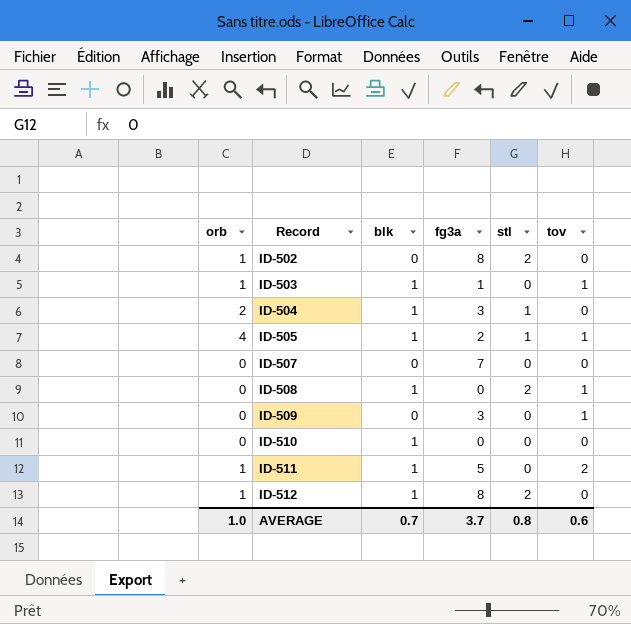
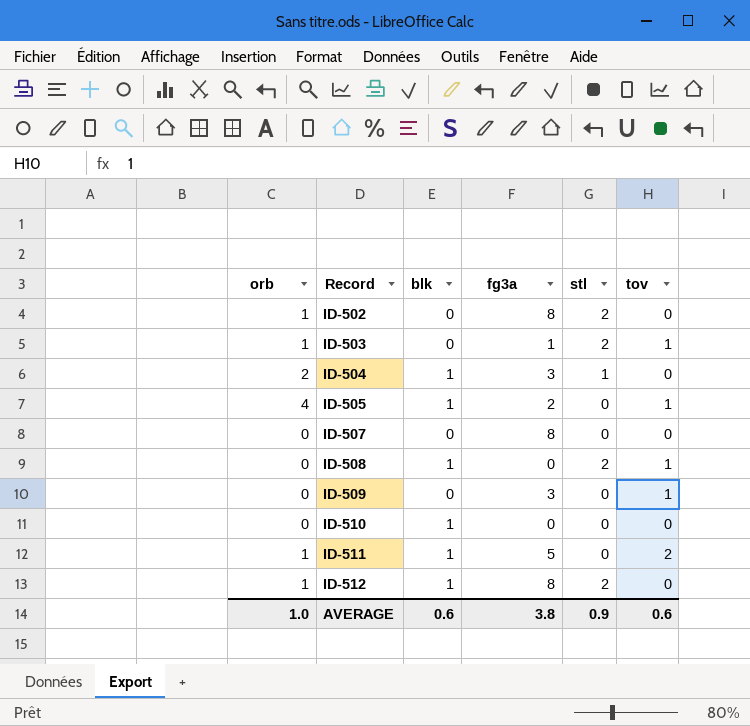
ID-503 | blk: 1 -> 0
ID-503 | stl: 0 -> 2
ID-505 | stl: 1 -> 0
ID-507 | fg3a: 7 -> 8
AVERAGE | blk: 0.7 -> 0.6
AVERAGE | fg3a: 3.7 -> 3.8
AVERAGE | stl: 0.8 -> 0.9

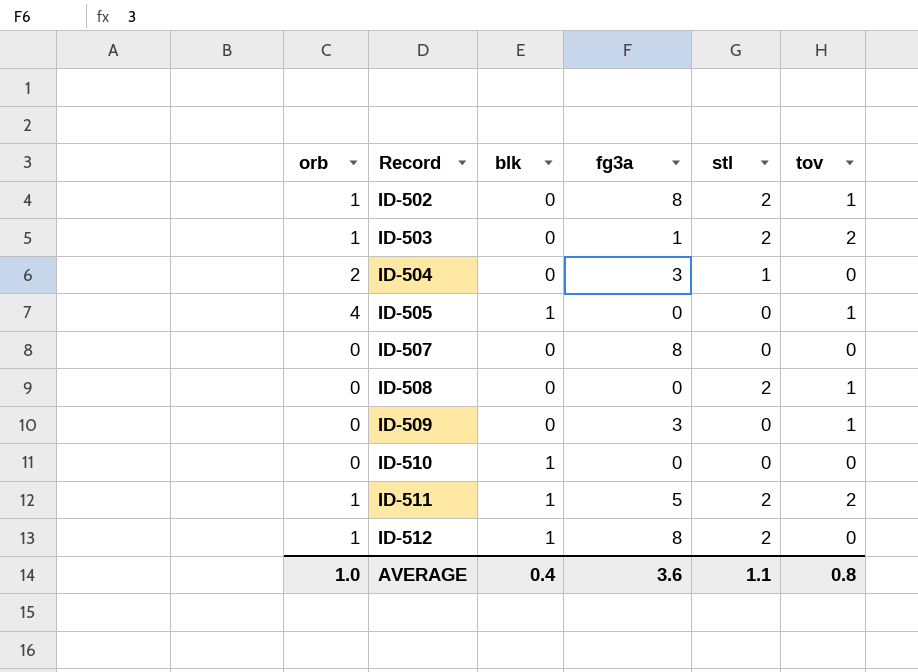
ID-502 | tov: 0 -> 1
ID-503 | tov: 1 -> 2
ID-504 | blk: 1 -> 0
ID-505 | fg3a: 2 -> 0
ID-508 | blk: 1 -> 0
ID-511 | stl: 0 -> 2
AVERAGE | blk: 0.6 -> 0.4
AVERAGE | fg3a: 3.8 -> 3.6
AVERAGE | stl: 0.9 -> 1.1
AVERAGE | tov: 0.6 -> 0.8

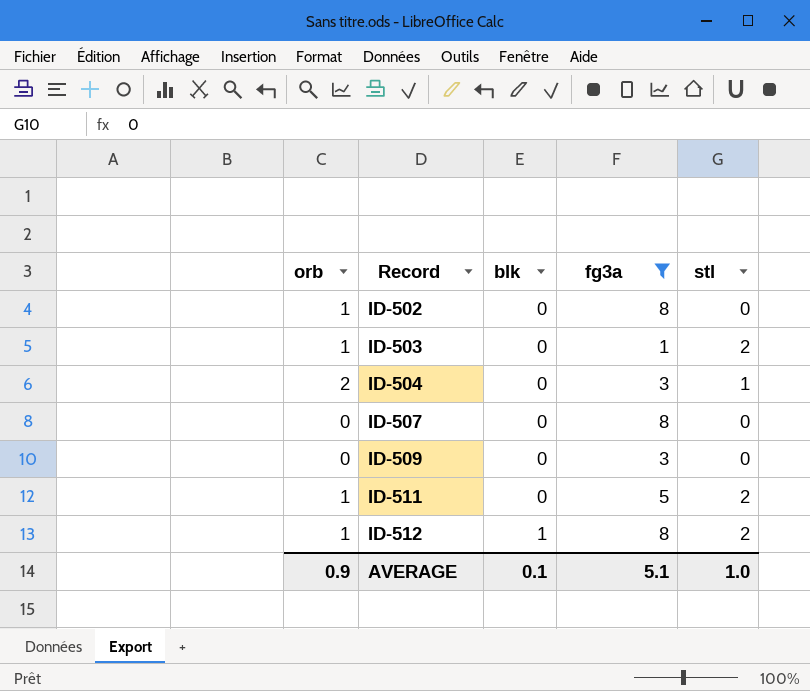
filter: none -> fg3a != 0
column tov | position: 6 -> none
ID-502 | stl: 2 -> 0
ID-511 | blk: 1 -> 0
AVERAGE | orb: 1.0 -> 0.9
AVERAGE | blk: 0.4 -> 0.1
AVERAGE | fg3a: 3.6 -> 5.1
AVERAGE | stl: 1.1 -> 1.0

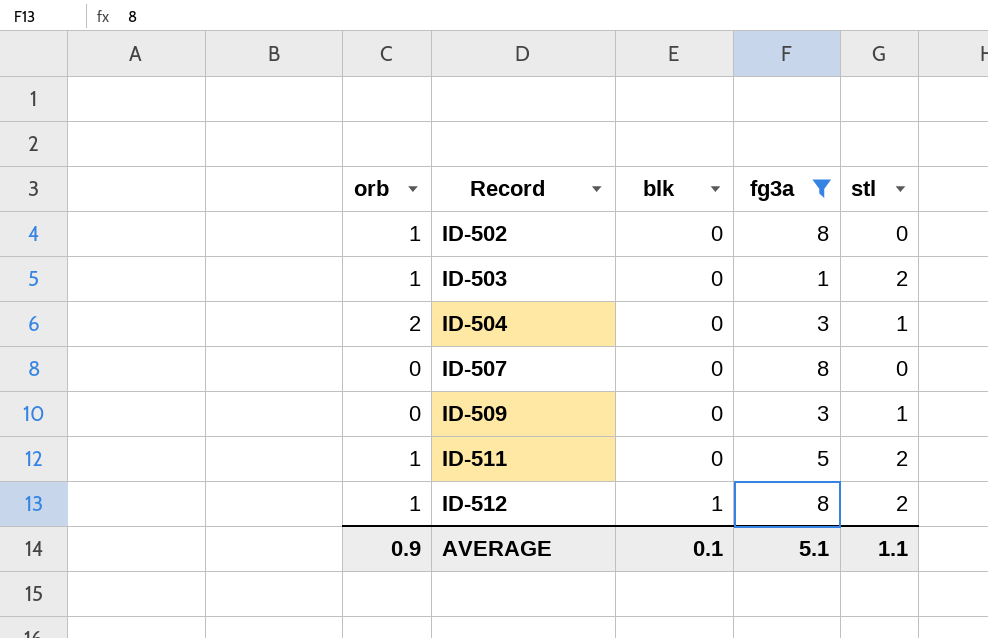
ID-509 | stl: 0 -> 1
AVERAGE | stl: 1.0 -> 1.1

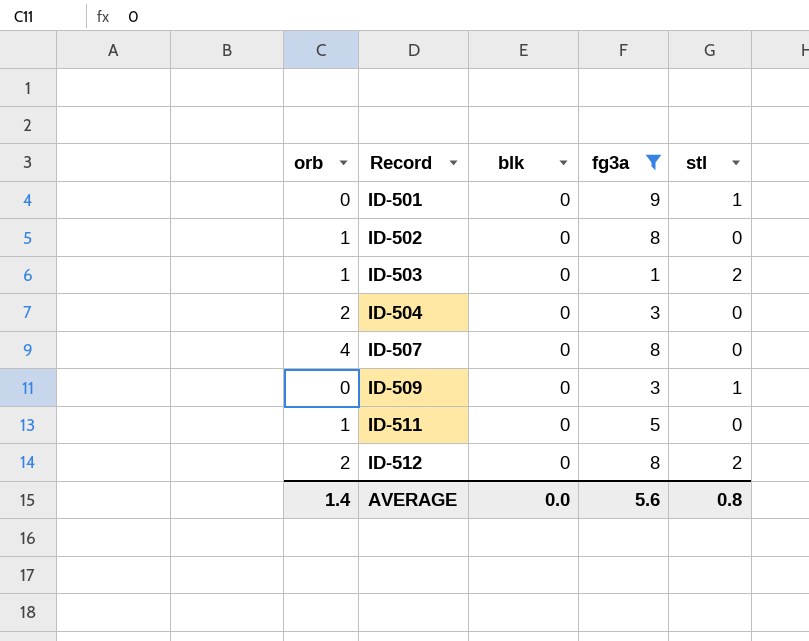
row ID-501: none -> 0 | 0 | 9 | 1
ID-504 | stl: 1 -> 0
ID-507 | orb: 0 -> 4
ID-511 | stl: 2 -> 0
ID-512 | orb: 1 -> 2
ID-512 | blk: 1 -> 0
AVERAGE | orb: 0.9 -> 1.4
AVERAGE | blk: 0.1 -> 0.0
AVERAGE | fg3a: 5.1 -> 5.6
AVERAGE | stl: 1.1 -> 0.8

